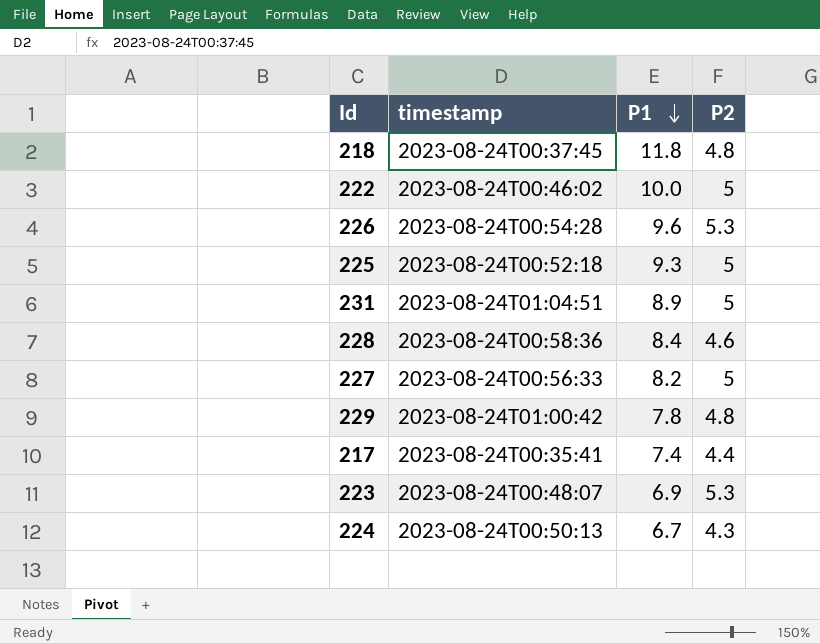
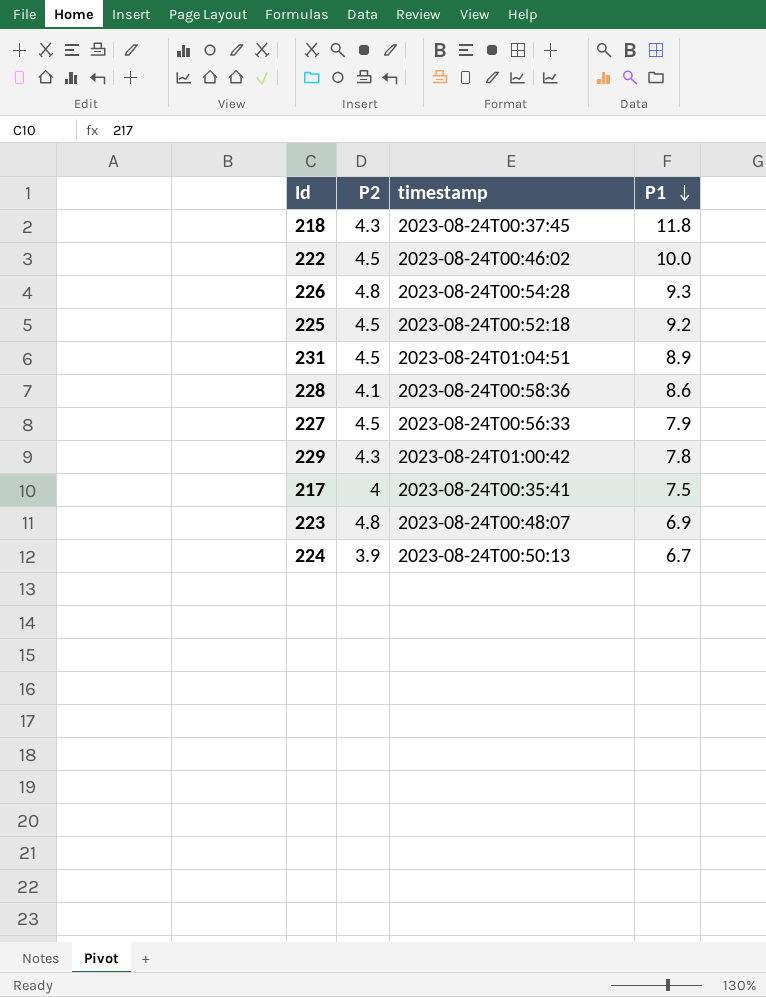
column P2 | position: 4 -> 2
218 | P2: 4.8 -> 4.3
222 | P2: 5 -> 4.5
226 | P2: 5.3 -> 4.8
226 | P1: 9.6 -> 9.3
225 | P2: 5 -> 4.5
225 | P1: 9.3 -> 9.2
231 | P2: 5 -> 4.5
228 | P2: 4.6 -> 4.1
228 | P1: 8.4 -> 8.6
227 | P2: 5 -> 4.5
227 | P1: 8.2 -> 7.9
229 | P2: 4.8 -> 4.3
217 | P2: 4.4 -> 4
217 | P1: 7.4 -> 7.5
223 | P2: 5.3 -> 4.8
224 | P2: 4.3 -> 3.9

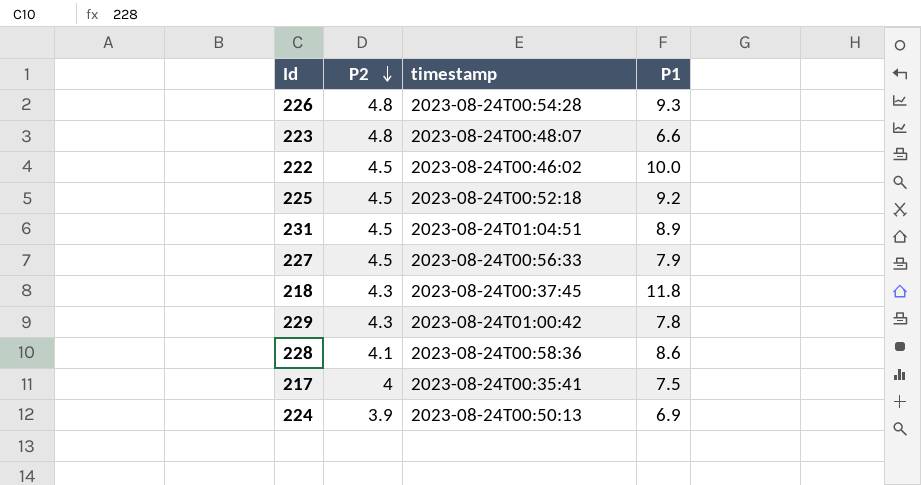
row order: P1 descending -> P2 descending
223 | P1: 6.9 -> 6.6
224 | P1: 6.7 -> 6.9

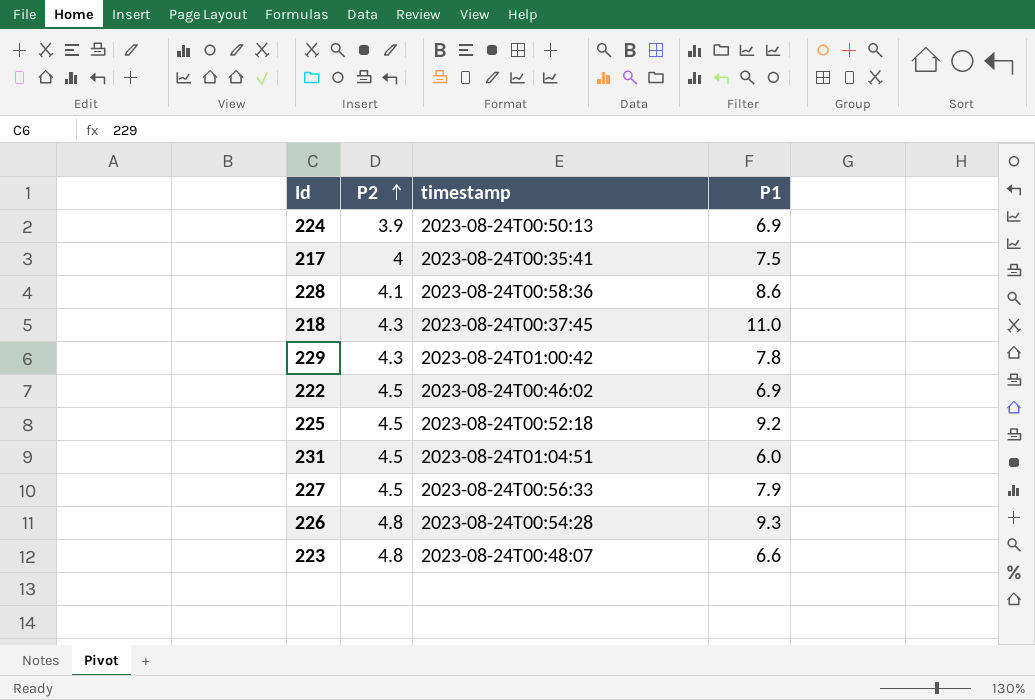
row order: P2 descending -> P2 ascending
218 | P1: 11.8 -> 11.0
222 | P1: 10.0 -> 6.9
231 | P1: 8.9 -> 6.0

